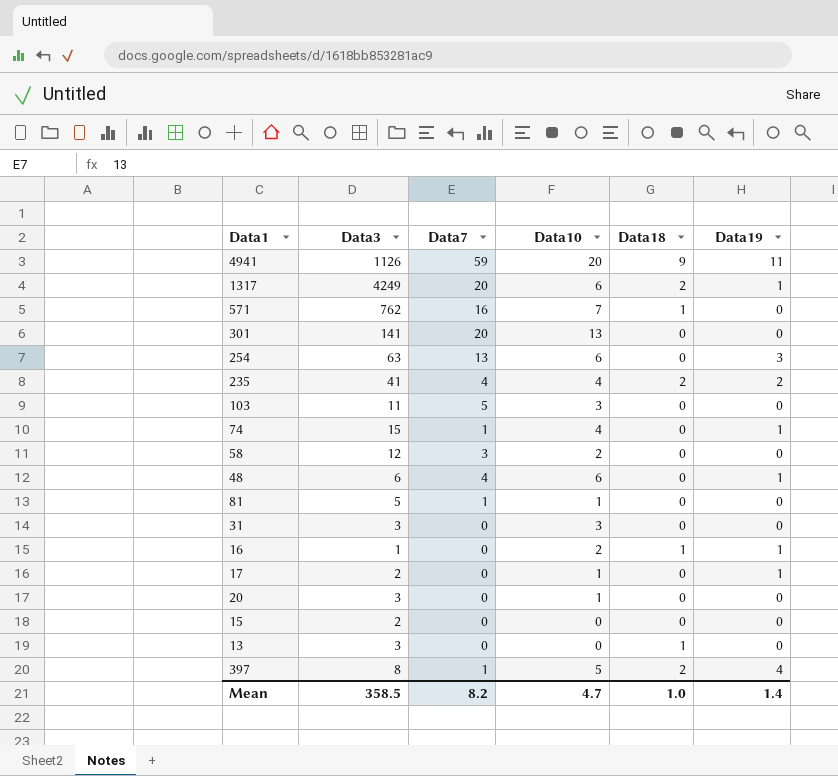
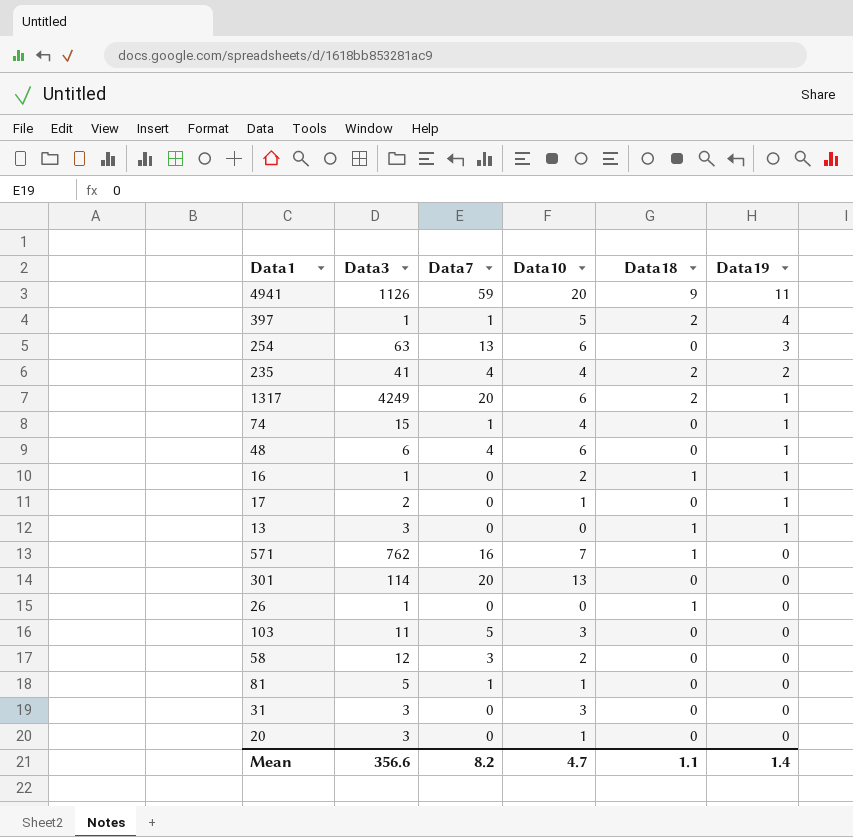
row order: none -> Data19 descending
row 15: 2 | 0 | 0 | 0 | 0 -> none
397 | Data3: 8 -> 1
13 | Data19: 0 -> 1
301 | Data3: 141 -> 114
row 26: none -> 1 | 0 | 0 | 1 | 0
Mean | Data3: 358.5 -> 356.6
Mean | Data18: 1.0 -> 1.1

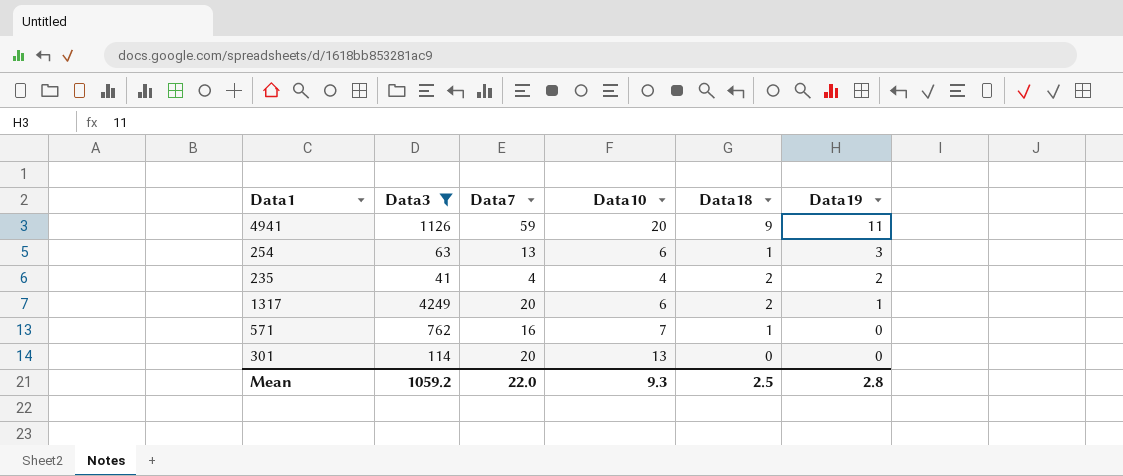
filter: none -> Data3 >= 41
254 | Data18: 0 -> 1
Mean | Data3: 356.6 -> 1059.2
Mean | Data7: 8.2 -> 22.0
Mean | Data10: 4.7 -> 9.3
Mean | Data18: 1.1 -> 2.5
Mean | Data19: 1.4 -> 2.8

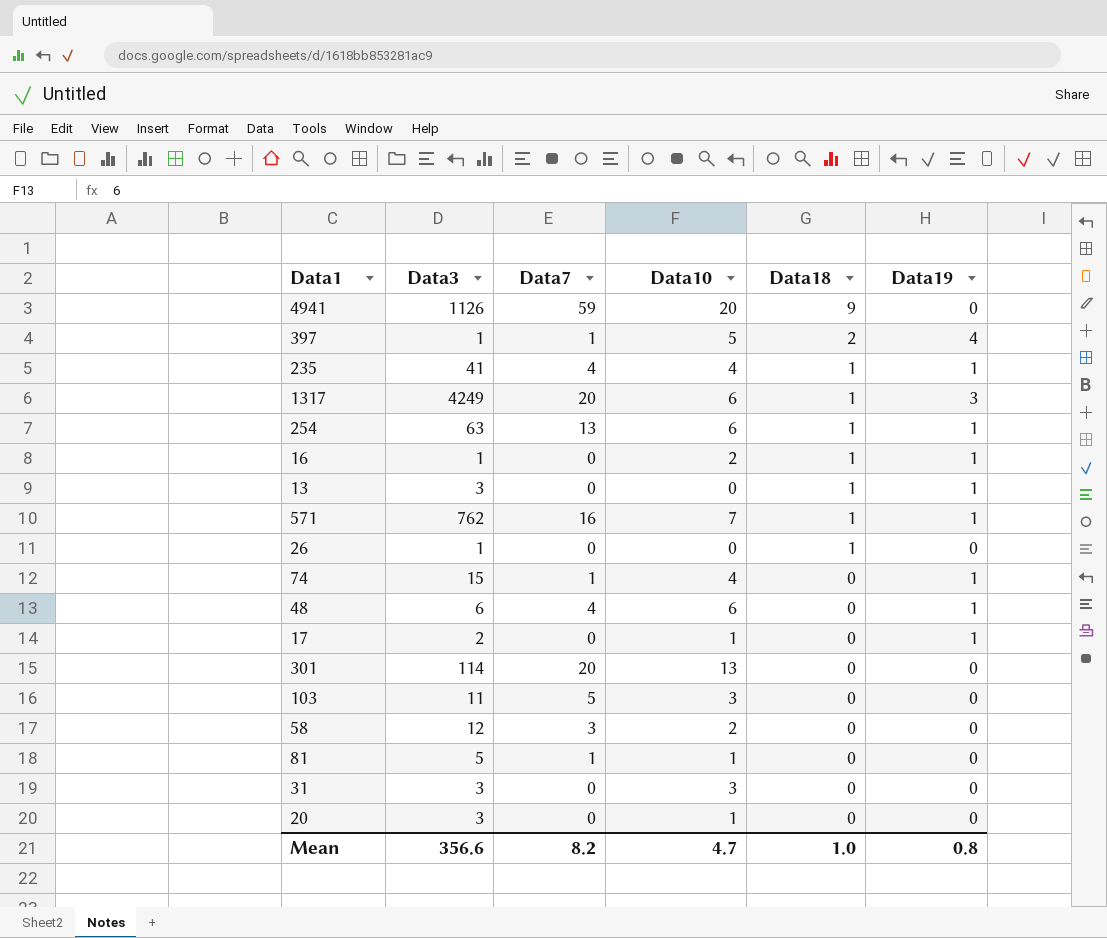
filter: Data3 >= 41 -> none
row order: Data19 descending -> Data18 descending
4941 | Data19: 11 -> 0
235 | Data18: 2 -> 1
235 | Data19: 2 -> 1
1317 | Data18: 2 -> 1
1317 | Data19: 1 -> 3
254 | Data19: 3 -> 1
571 | Data19: 0 -> 1
Mean | Data3: 1059.2 -> 356.6
Mean | Data7: 22.0 -> 8.2
Mean | Data10: 9.3 -> 4.7
Mean | Data18: 2.5 -> 1.0
Mean | Data19: 2.8 -> 0.8

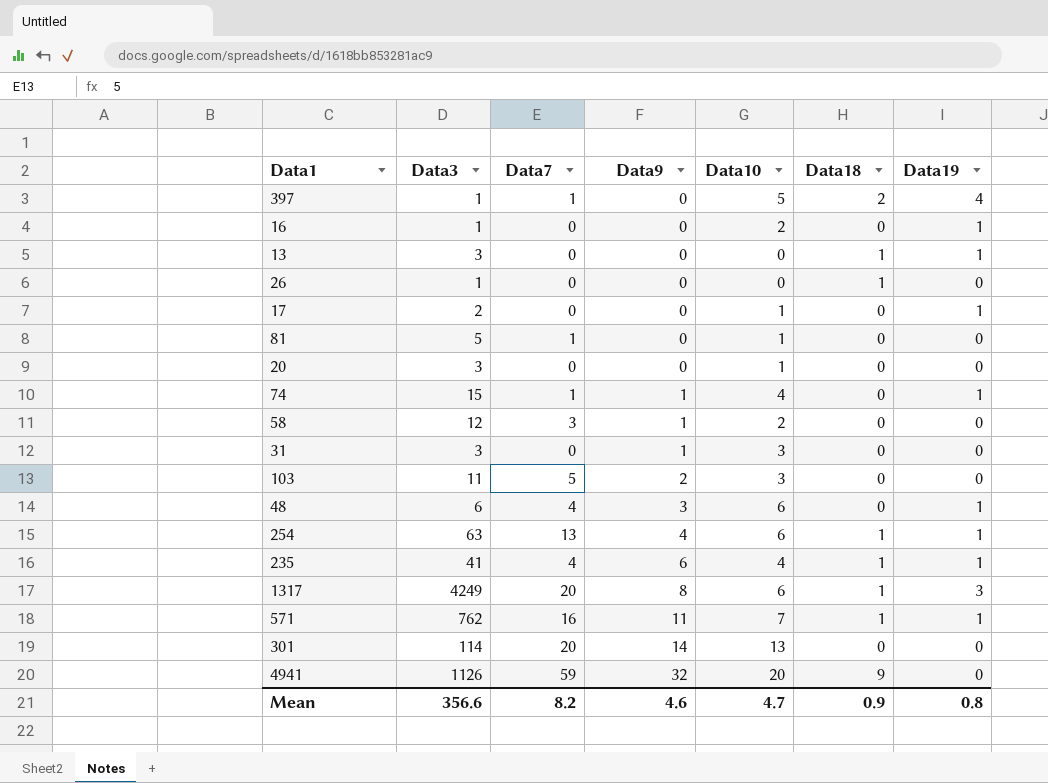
row order: Data18 descending -> Data9 ascending
column Data9 | position: none -> 4
16 | Data18: 1 -> 0
Mean | Data18: 1.0 -> 0.9

